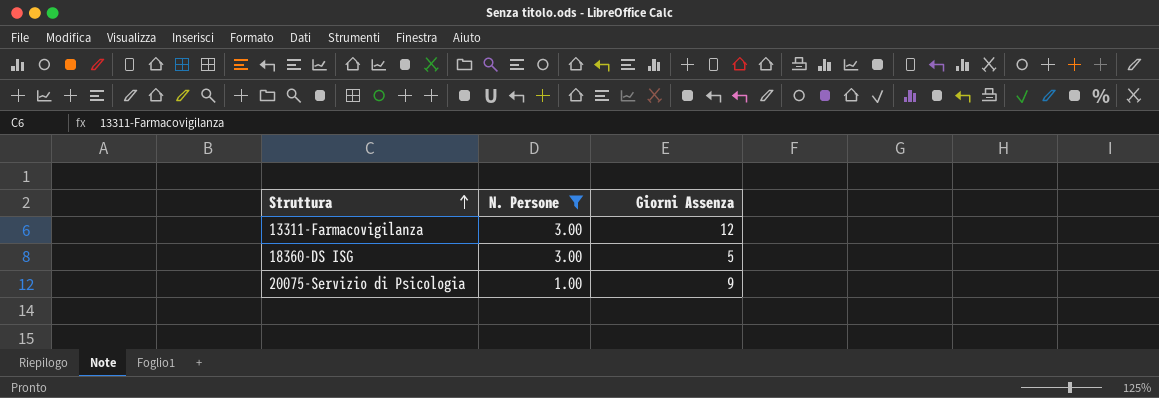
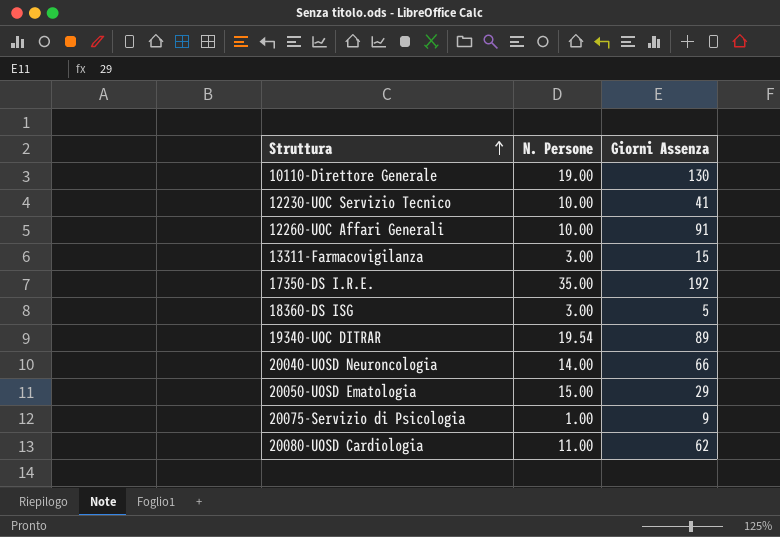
filter: N. Persone <= 3.00 -> none
13311-Farmacovigilanza | Giorni Assenza: 12 -> 15

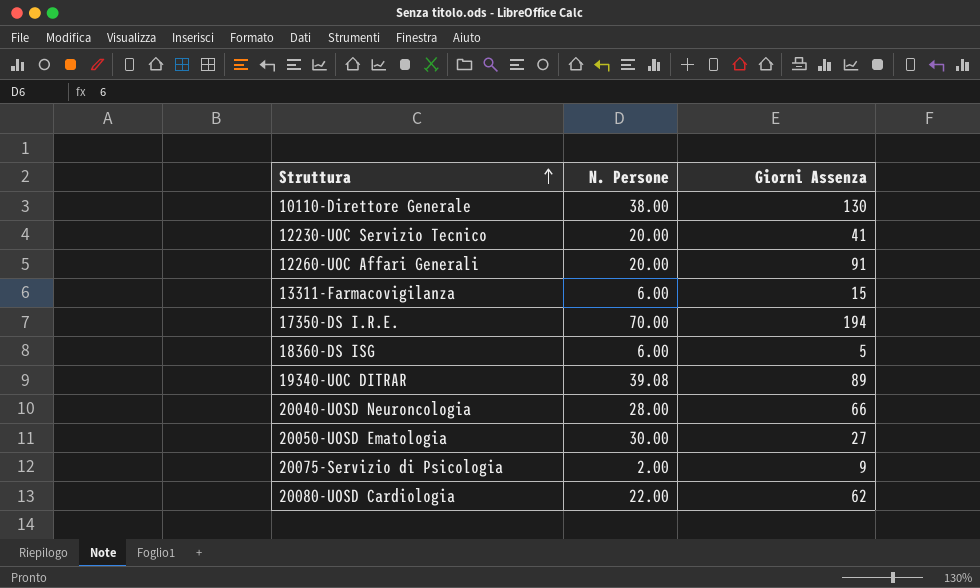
10110-Direttore Generale | N. Persone: 19.00 -> 38.00
12230-UOC Servizio Tecnico | N. Persone: 10.00 -> 20.00
12260-UOC Affari Generali | N. Persone: 10.00 -> 20.00
13311-Farmacovigilanza | N. Persone: 3.00 -> 6.00
17350-DS I.R.E. | N. Persone: 35.00 -> 70.00
17350-DS I.R.E. | Giorni Assenza: 192 -> 194
18360-DS ISG | N. Persone: 3.00 -> 6.00
19340-UOC DITRAR | N. Persone: 19.54 -> 39.08
20040-UOSD Neuroncologia | N. Persone: 14.00 -> 28.00
20050-UOSD Ematologia | N. Persone: 15.00 -> 30.00
20050-UOSD Ematologia | Giorni Assenza: 29 -> 27
20075-Servizio di Psicologia | N. Persone: 1.00 -> 2.00
20080-UOSD Cardiologia | N. Persone: 11.00 -> 22.00

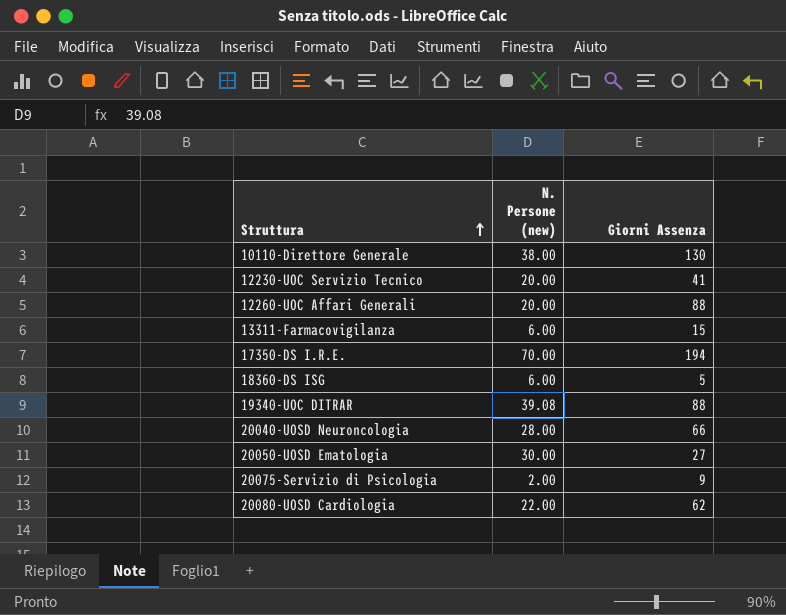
column name: N. Persone -> N. Persone (new)
12260-UOC Affari Generali | Giorni Assenza: 91 -> 88
19340-UOC DITRAR | Giorni Assenza: 89 -> 88

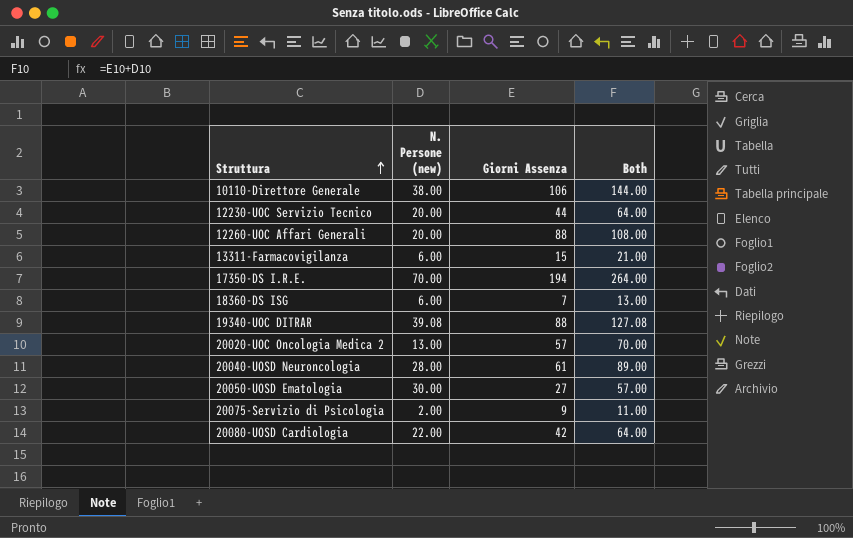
column Both | formula: none -> [N. Persone (new)] + [Giorni Assenza]
10110-Direttore Generale | Giorni Assenza: 130 -> 106
12230-UOC Servizio Tecnico | Giorni Assenza: 41 -> 44
18360-DS ISG | Giorni Assenza: 5 -> 7
row 20020-UOC Oncologia Medica 2: none -> 13.00 | 57 | 70.00
20040-UOSD Neuroncologia | Giorni Assenza: 66 -> 61
20080-UOSD Cardiologia | Giorni Assenza: 62 -> 42

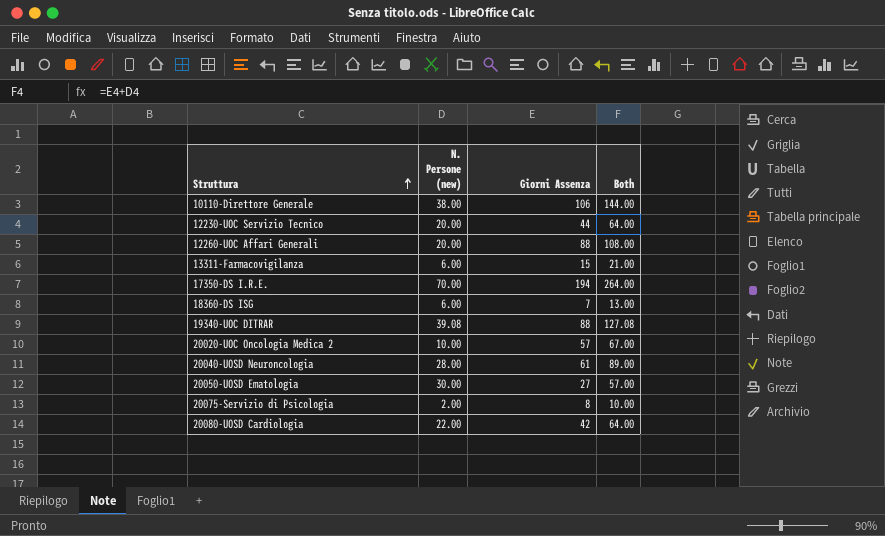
20020-UOC Oncologia Medica 2 | N. Persone (new): 13.00 -> 10.00
20020-UOC Oncologia Medica 2 | Both: 70.00 -> 67.00
20075-Servizio di Psicologia | Giorni Assenza: 9 -> 8
20075-Servizio di Psicologia | Both: 11.00 -> 10.00

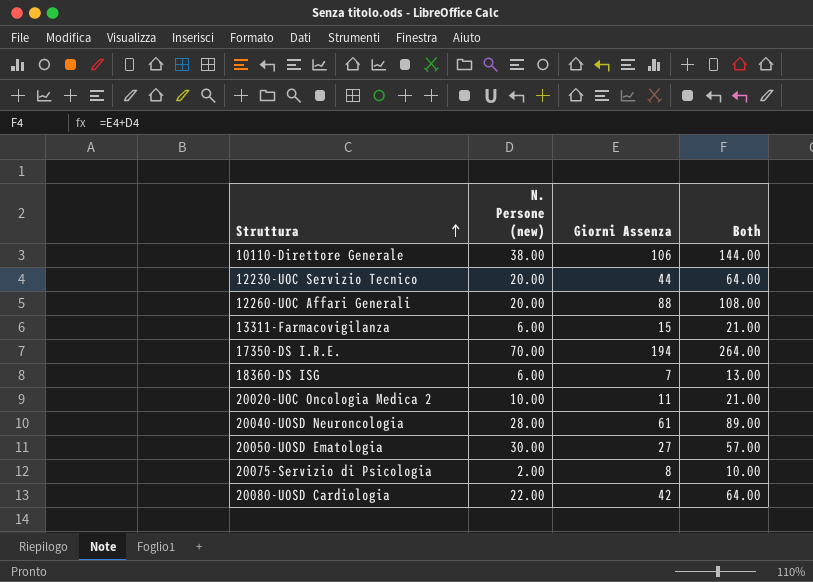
row 19340-UOC DITRAR: 39.08 | 88 | 127.08 -> none
20020-UOC Oncologia Medica 2 | Giorni Assenza: 57 -> 11
20020-UOC Oncologia Medica 2 | Both: 67.00 -> 21.00

